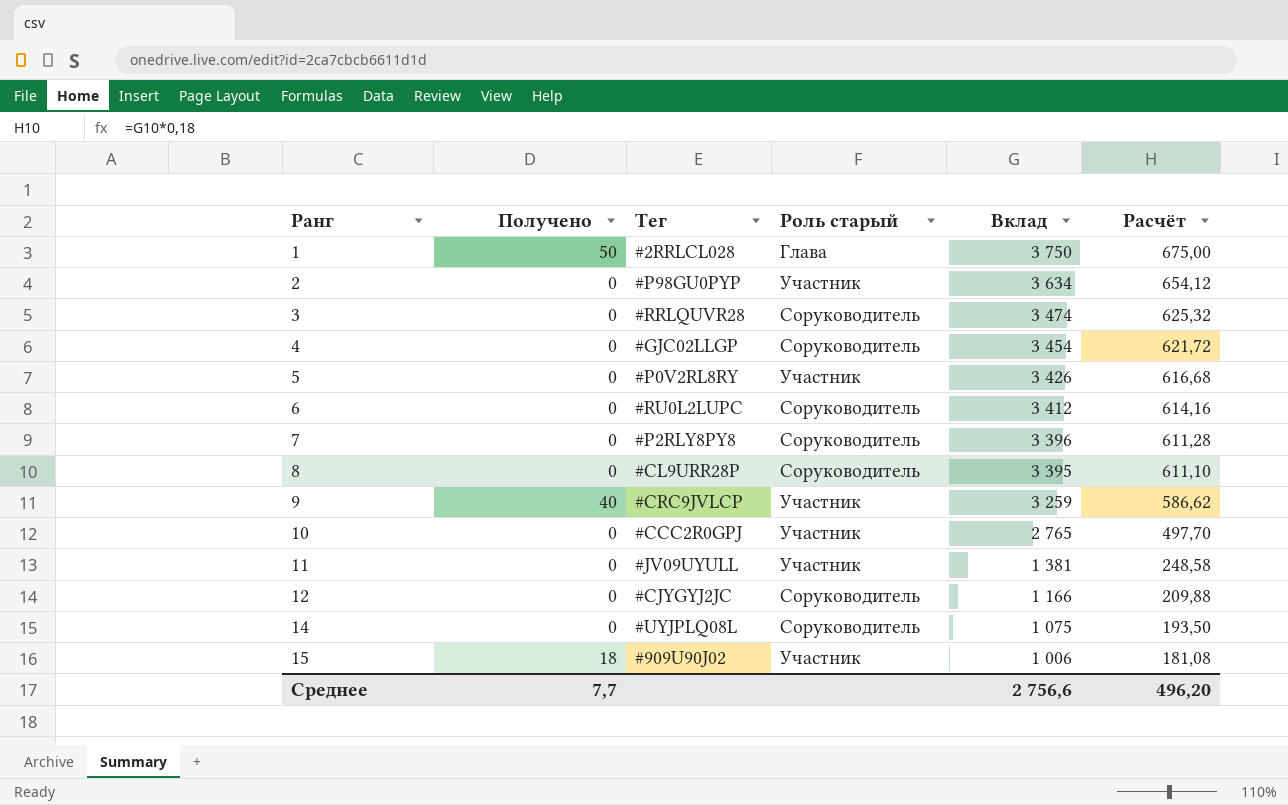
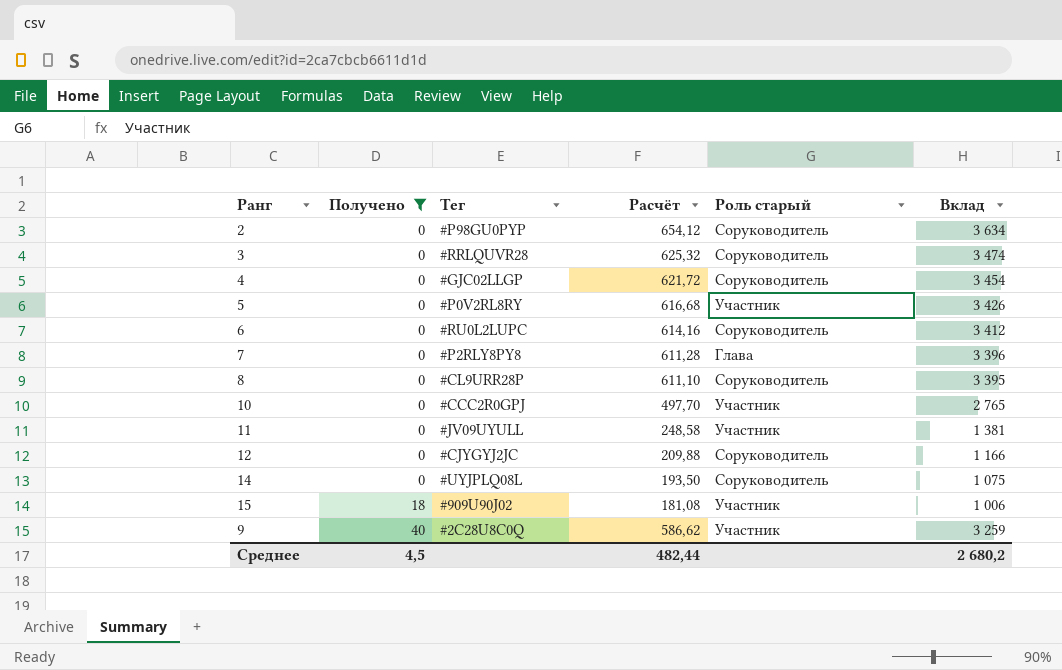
filter: none -> Получено != 50
row order: Ранг ascending -> Получено ascending
column Расчёт | position: 6 -> 4
2 | Роль старый: Участник -> Соруководитель
7 | Роль старый: Соруководитель -> Глава
9 | Тег: #CRC9JVLCP -> #2C28U8C0Q
Среднее | Получено: 7,7 -> 4,5
Среднее | Расчёт: 496,20 -> 482,44
Среднее | Вклад: 2 756,6 -> 2 680,2

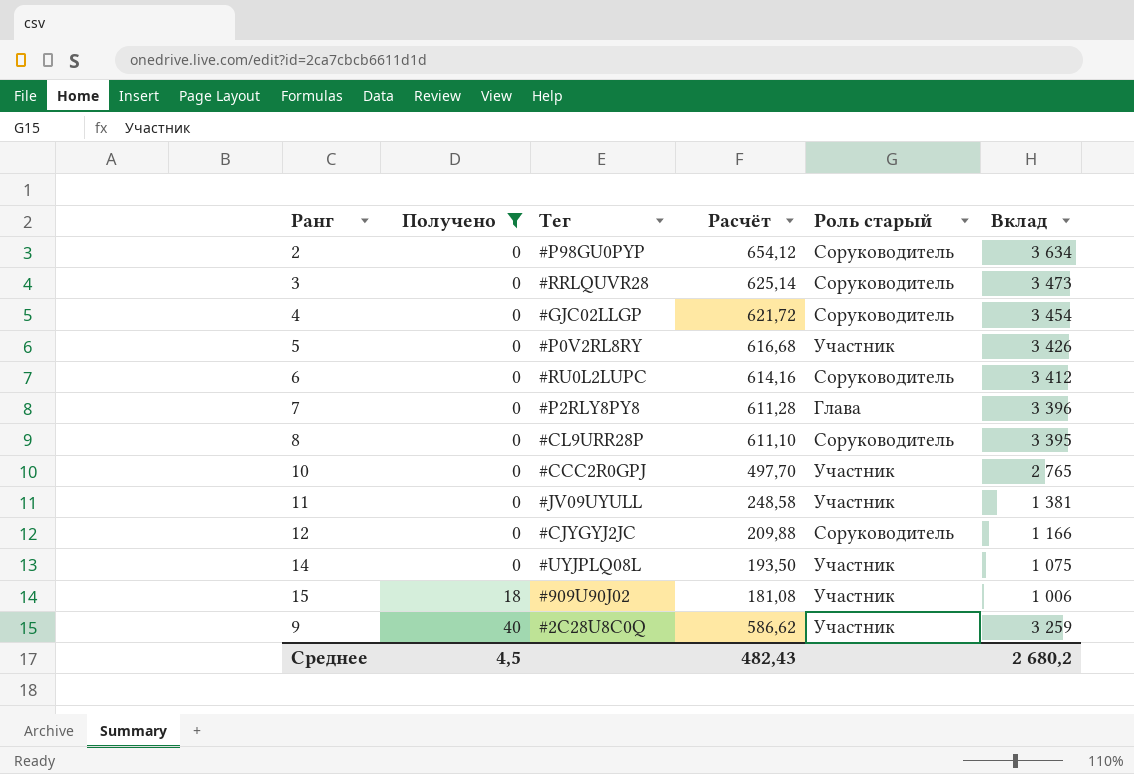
3 | Расчёт: 625,32 -> 625,14
3 | Вклад: 3 474 -> 3 473
14 | Роль старый: Соруководитель -> Участник
Среднее | Расчёт: 482,44 -> 482,43

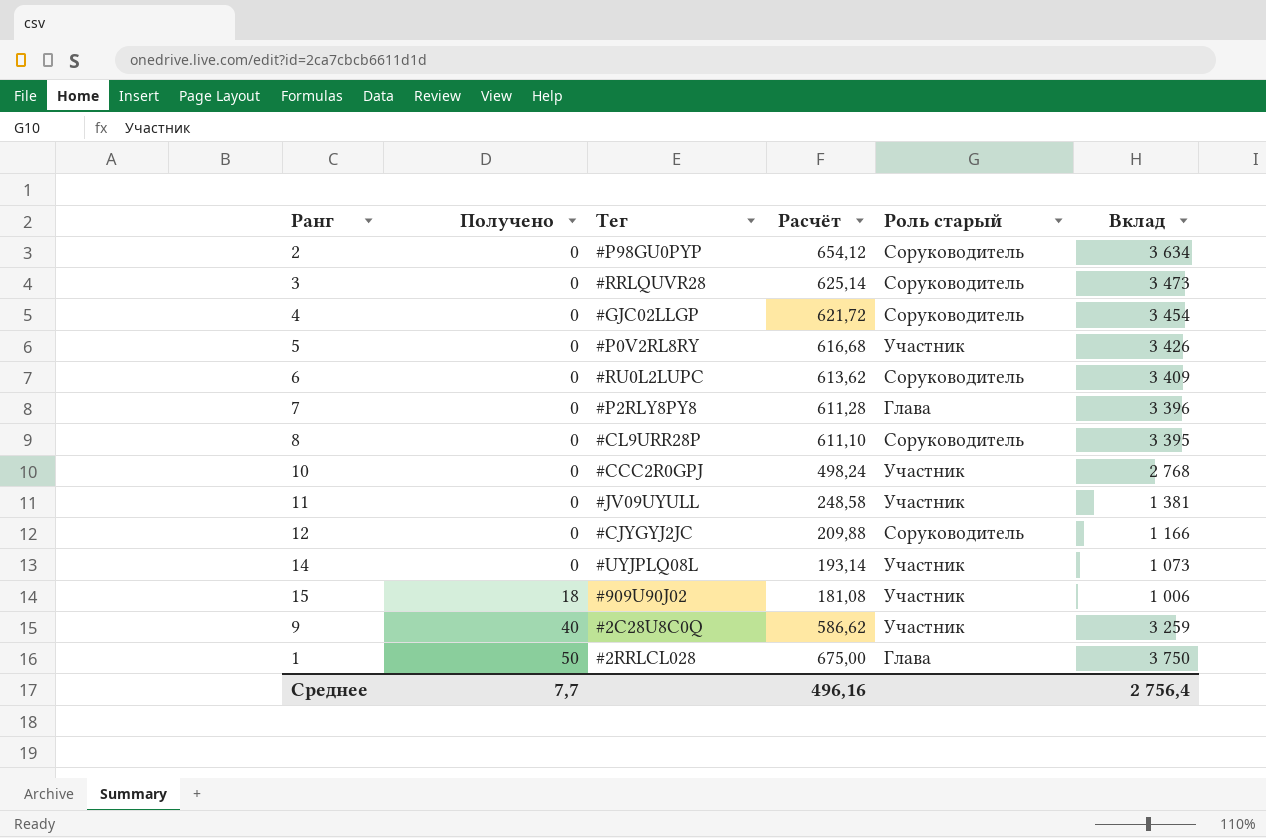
filter: Получено != 50 -> none
6 | Расчёт: 614,16 -> 613,62
6 | Вклад: 3 412 -> 3 409
10 | Расчёт: 497,70 -> 498,24
10 | Вклад: 2 765 -> 2 768
14 | Расчёт: 193,50 -> 193,14
14 | Вклад: 1 075 -> 1 073
Среднее | Получено: 4,5 -> 7,7
Среднее | Расчёт: 482,43 -> 496,16
Среднее | Вклад: 2 680,2 -> 2 756,4

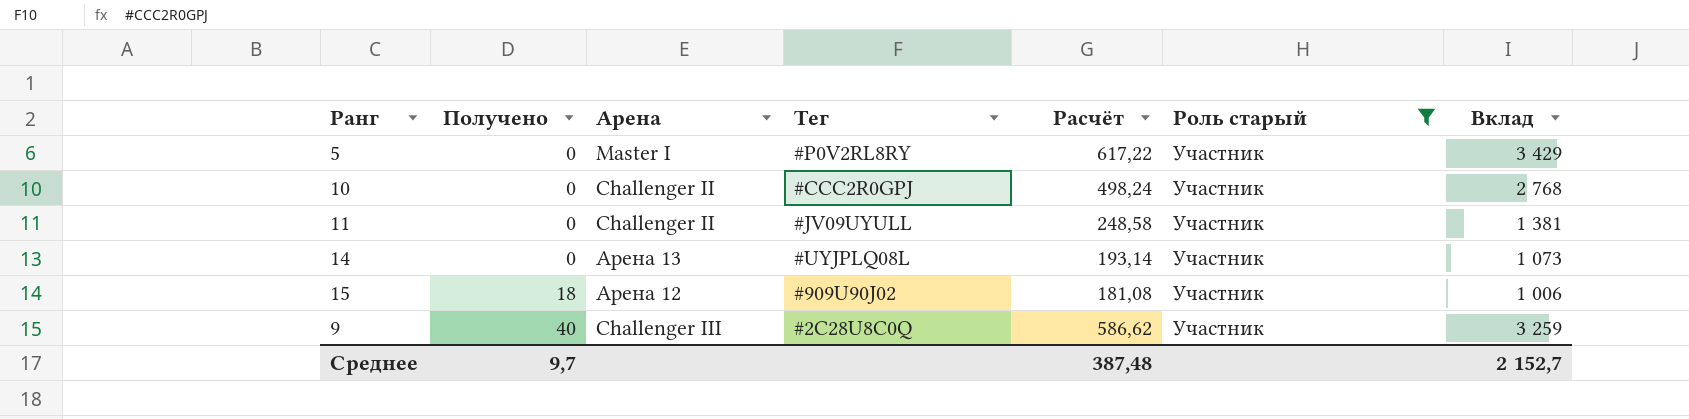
filter: none -> Роль старый = Участник
column Арена | position: none -> 3
5 | Расчёт: 616,68 -> 617,22
5 | Вклад: 3 426 -> 3 429
Среднее | Получено: 7,7 -> 9,7
Среднее | Расчёт: 496,16 -> 387,48
Среднее | Вклад: 2 756,4 -> 2 152,7

